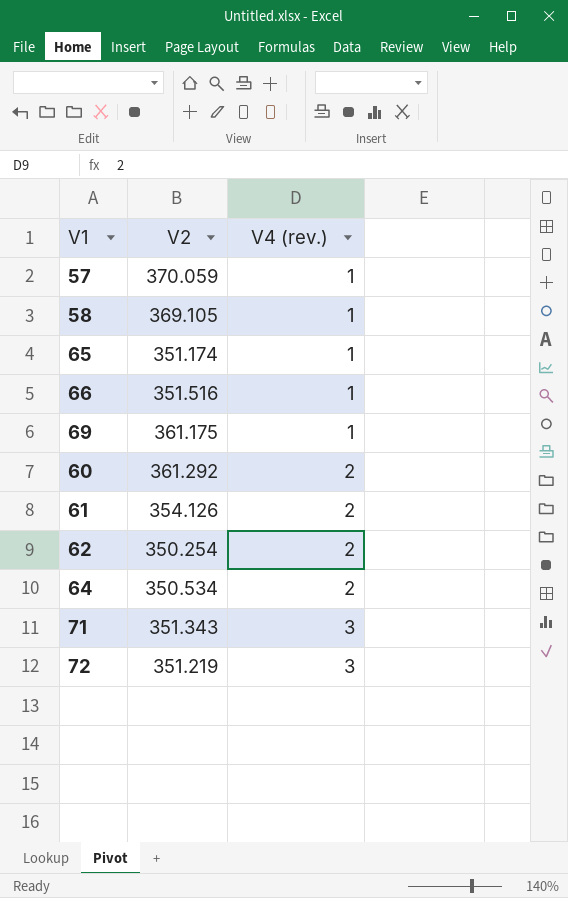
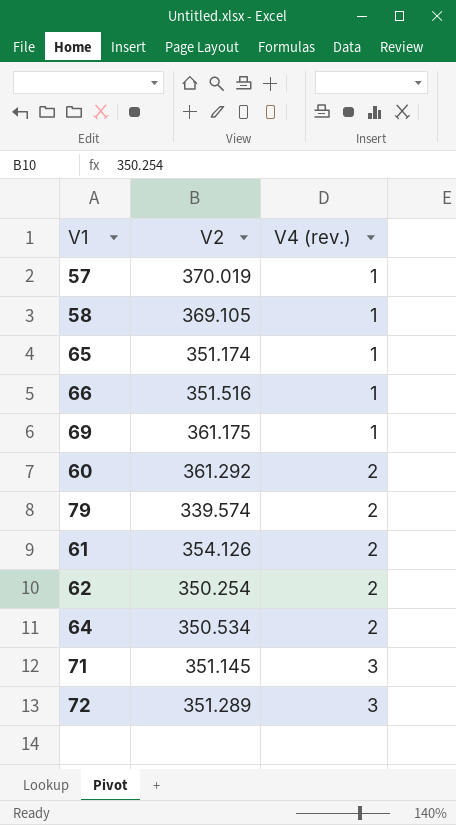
57 | V2: 370.059 -> 370.019
row 79: none -> 339.574 | 2
71 | V2: 351.343 -> 351.145
72 | V2: 351.219 -> 351.289

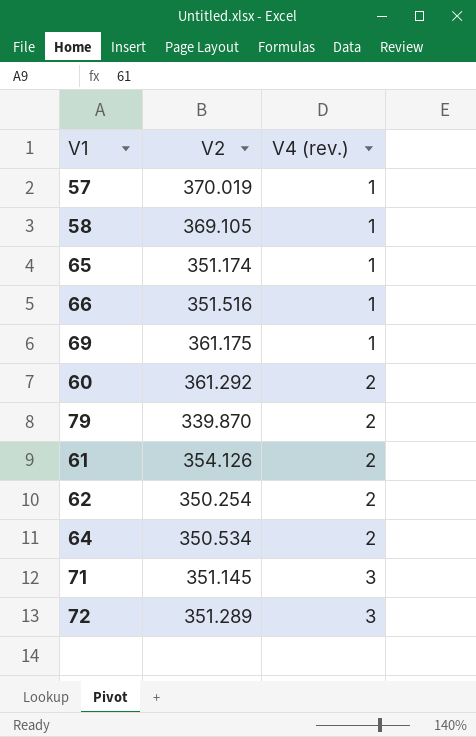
79 | V2: 339.574 -> 339.870

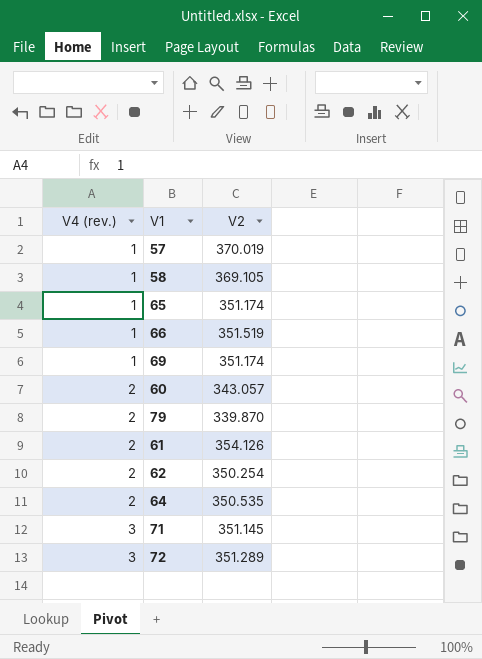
column V4 (rev.) | position: 3 -> 1
66 | V2: 351.516 -> 351.519
69 | V2: 361.175 -> 351.174
60 | V2: 361.292 -> 343.057
64 | V2: 350.534 -> 350.535

